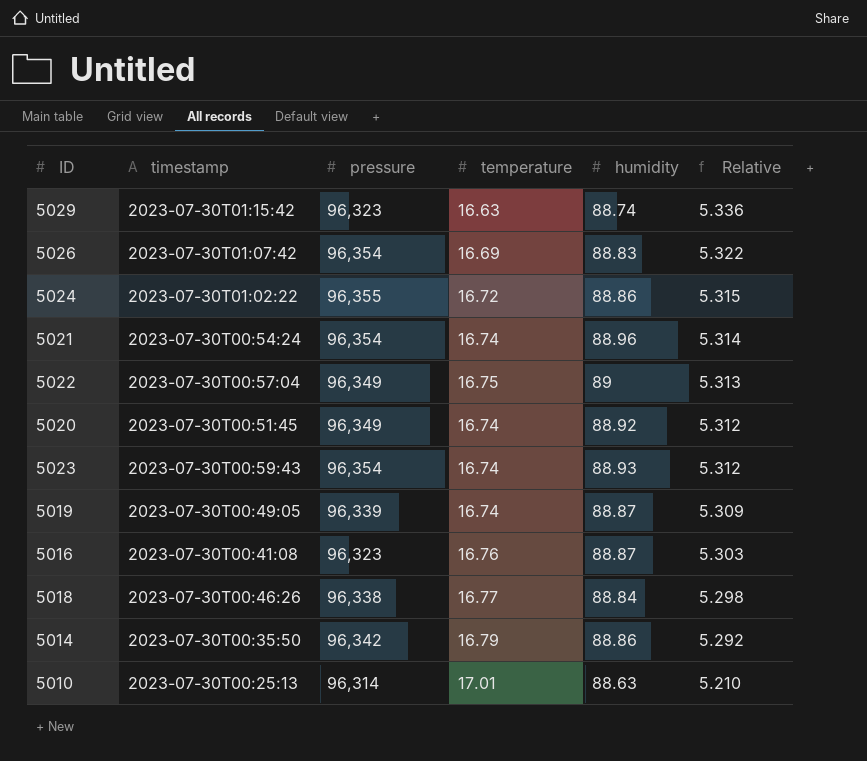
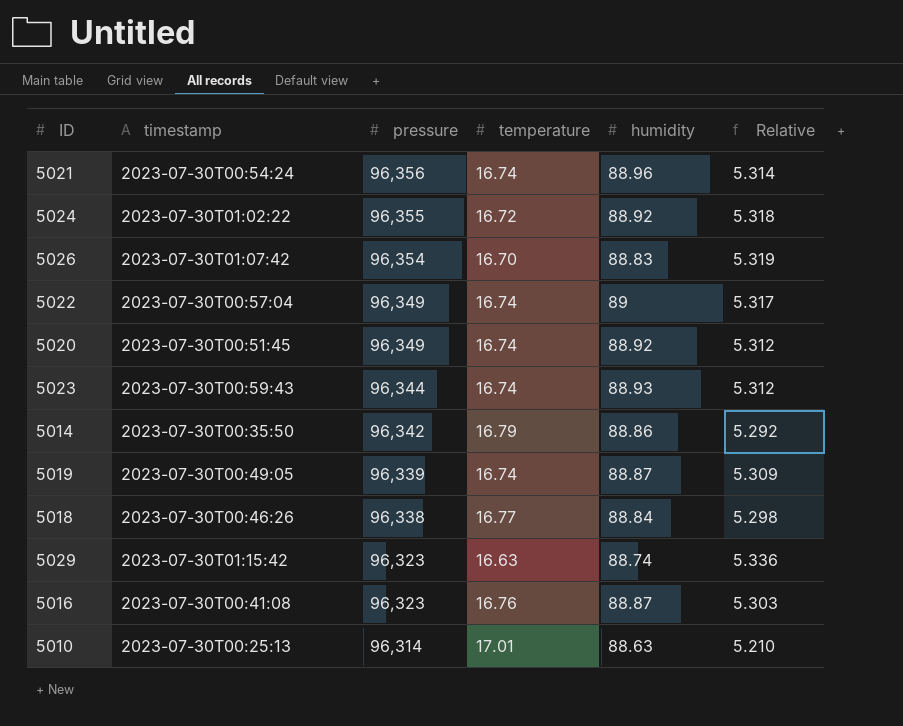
row order: Relative descending -> pressure descending
5021 | pressure: 96,354 -> 96,356
5024 | humidity: 88.86 -> 88.92
5024 | Relative: 5.315 -> 5.318
5026 | temperature: 16.69 -> 16.70
5026 | Relative: 5.322 -> 5.319
5022 | temperature: 16.75 -> 16.74
5022 | Relative: 5.313 -> 5.317
5023 | pressure: 96,354 -> 96,344

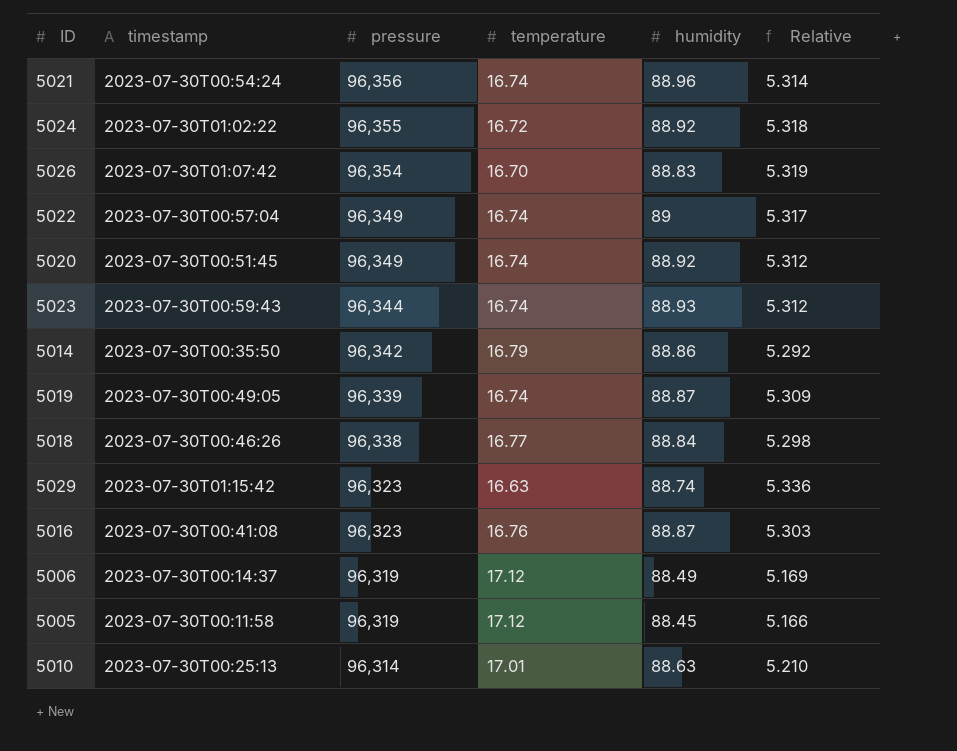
row 5006: none -> 2023-07-30T00:14:37 | 96,319 | 17.12 | 88.49 | 5.169
row 5005: none -> 2023-07-30T00:11:58 | 96,319 | 17.12 | 88.45 | 5.166

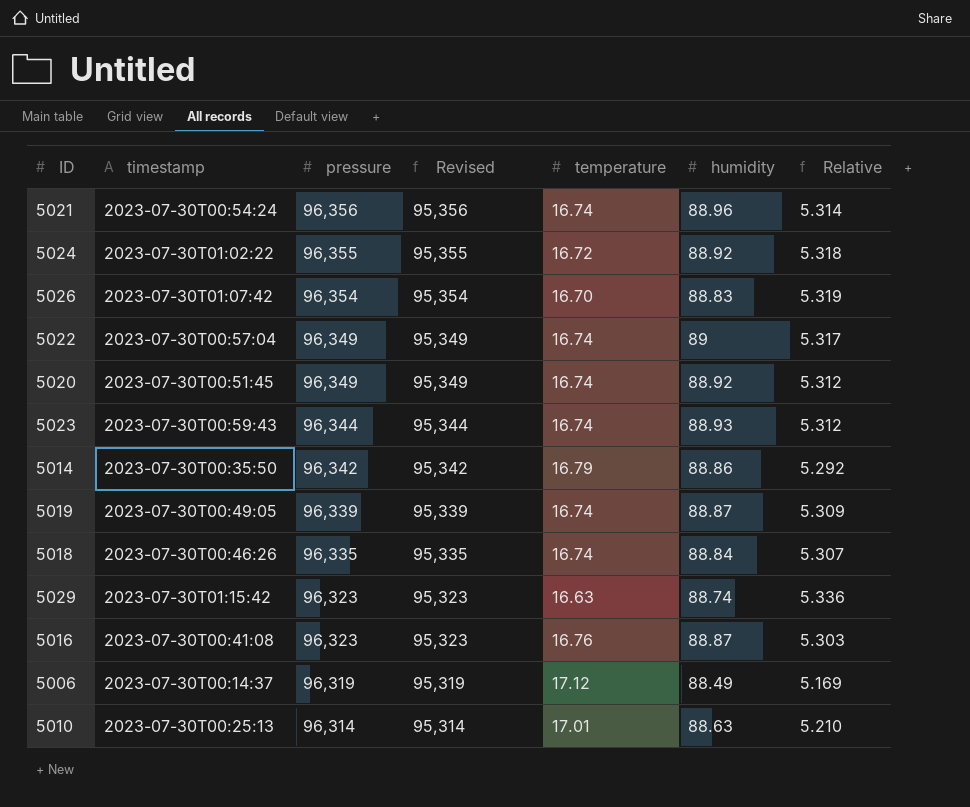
column Revised | formula: none -> [pressure] - 1000
row 5005: 2023-07-30T00:11:58 | 96,319 | 17.12 | 88.45 | 5.166 -> none
5018 | pressure: 96,338 -> 96,335
5018 | temperature: 16.77 -> 16.74
5018 | Relative: 5.298 -> 5.307

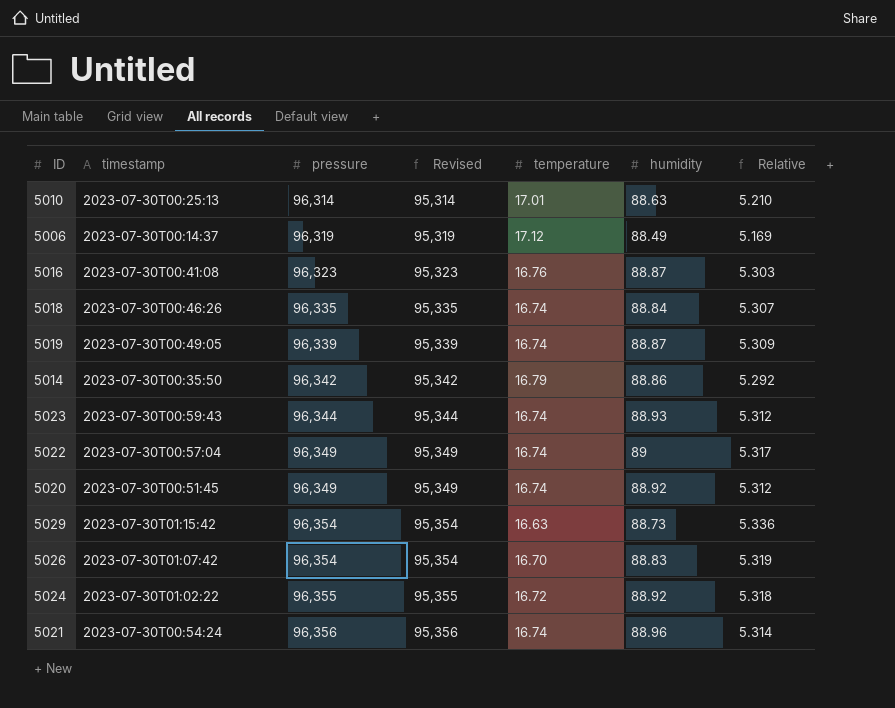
row order: pressure descending -> pressure ascending
5029 | pressure: 96,323 -> 96,354
5029 | Revised: 95,323 -> 95,354
5029 | humidity: 88.74 -> 88.73

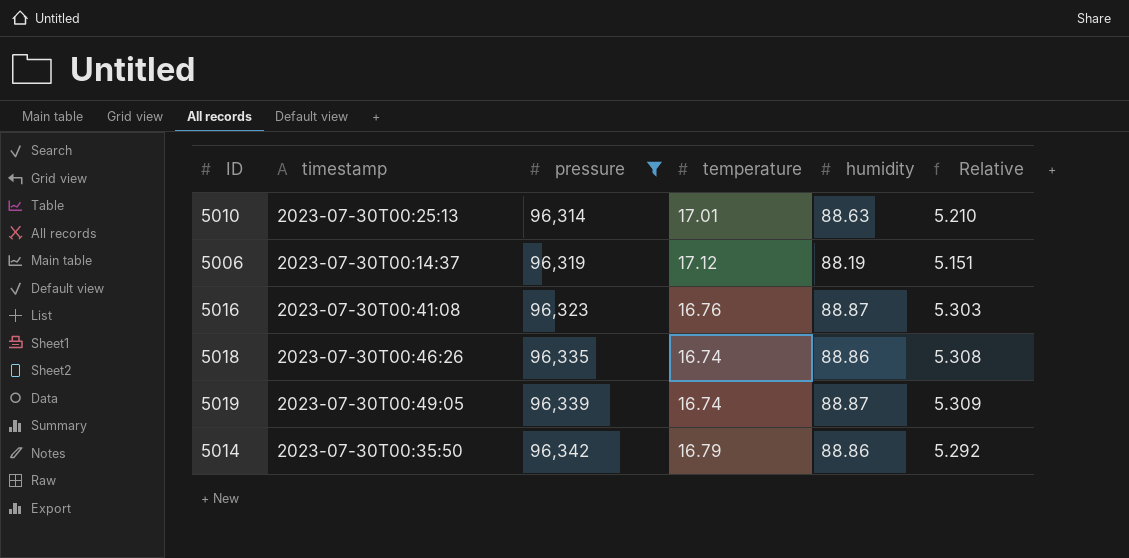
filter: none -> pressure <= 96,342
column Revised | formula: [pressure] - 1000 -> none
5006 | humidity: 88.49 -> 88.19
5006 | Relative: 5.169 -> 5.151
5018 | humidity: 88.84 -> 88.86
5018 | Relative: 5.307 -> 5.308

